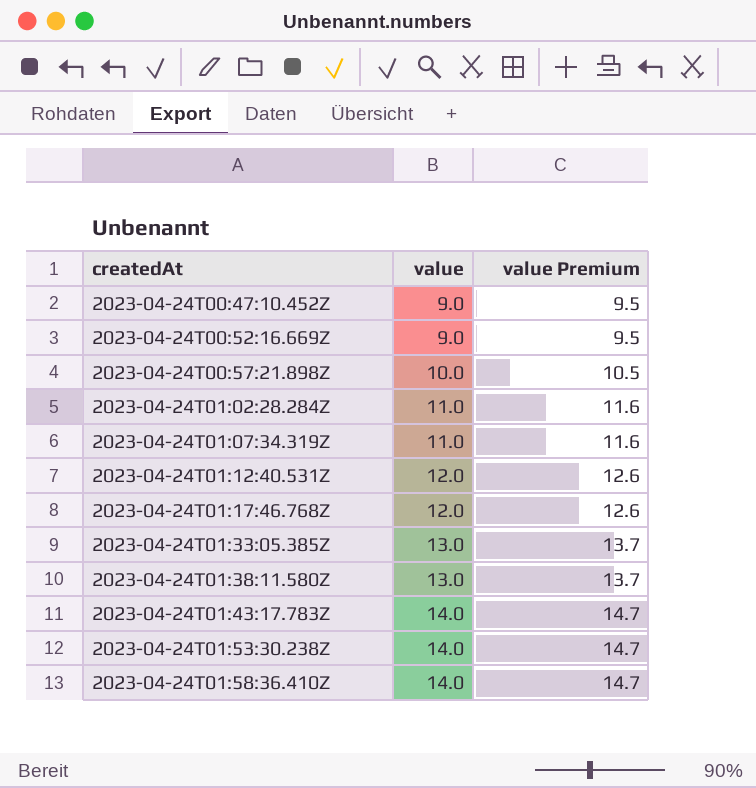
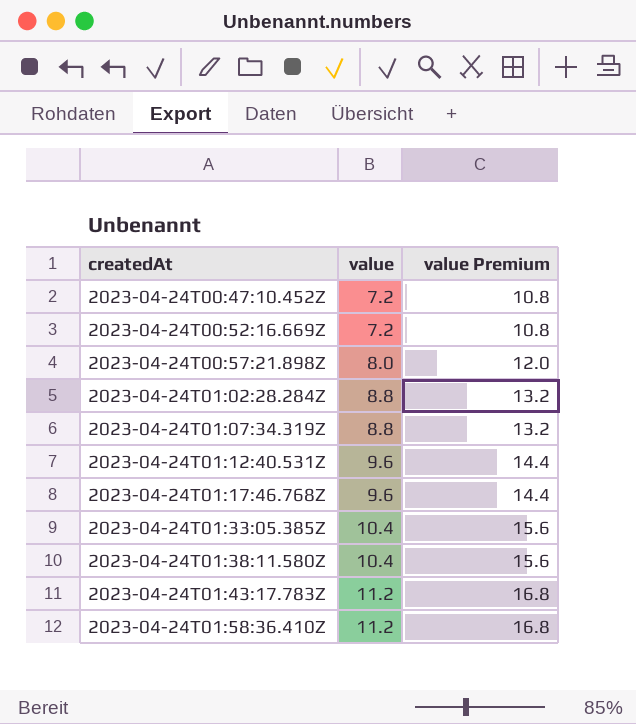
column value Premium | formula: [value] * 1.05 -> [value] * 1.5
row 2023-04-24T01:53:30.238Z: 14.0 | 14.7 -> none
2023-04-24T00:47:10.452Z | value: 9.0 -> 7.2
2023-04-24T00:52:16.669Z | value: 9.0 -> 7.2
2023-04-24T00:57:21.898Z | value: 10.0 -> 8.0
2023-04-24T01:02:28.284Z | value: 11.0 -> 8.8
2023-04-24T01:07:34.319Z | value: 11.0 -> 8.8
2023-04-24T01:12:40.531Z | value: 12.0 -> 9.6
2023-04-24T01:17:46.768Z | value: 12.0 -> 9.6
2023-04-24T01:33:05.385Z | value: 13.0 -> 10.4
2023-04-24T01:38:11.580Z | value: 13.0 -> 10.4
2023-04-24T01:43:17.783Z | value: 14.0 -> 11.2
2023-04-24T01:58:36.410Z | value: 14.0 -> 11.2

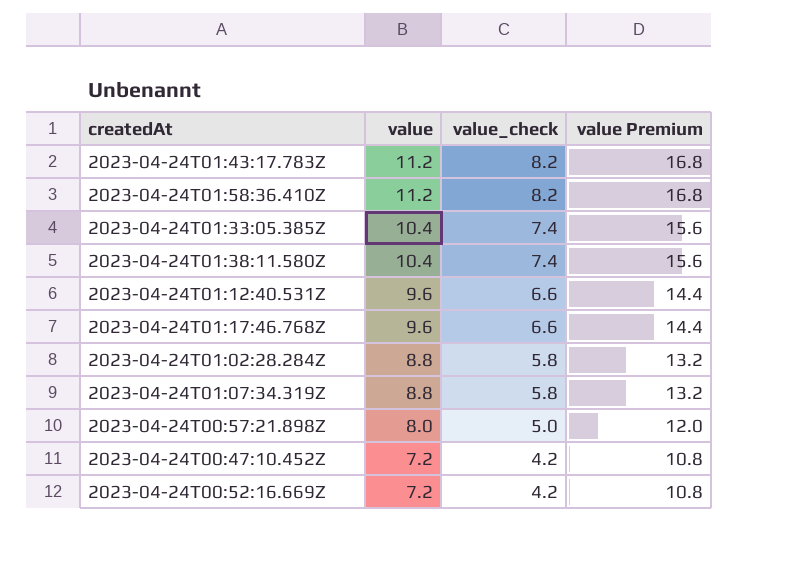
row order: createdAt ascending -> value descending
column value_check | formula: none -> [value] - 3

